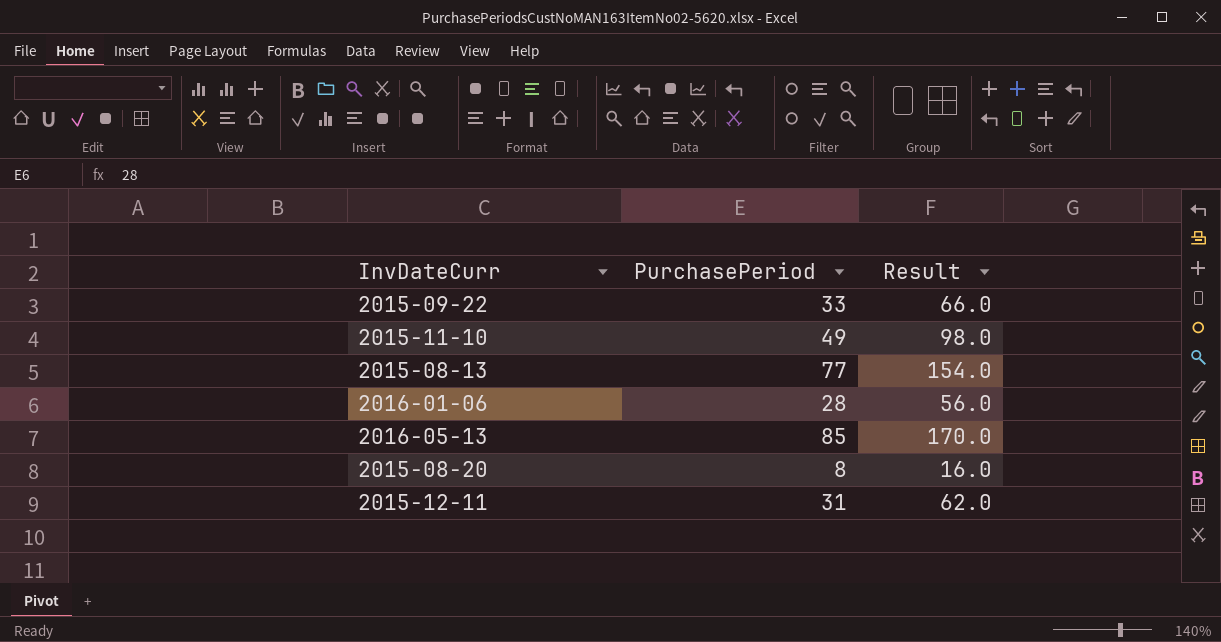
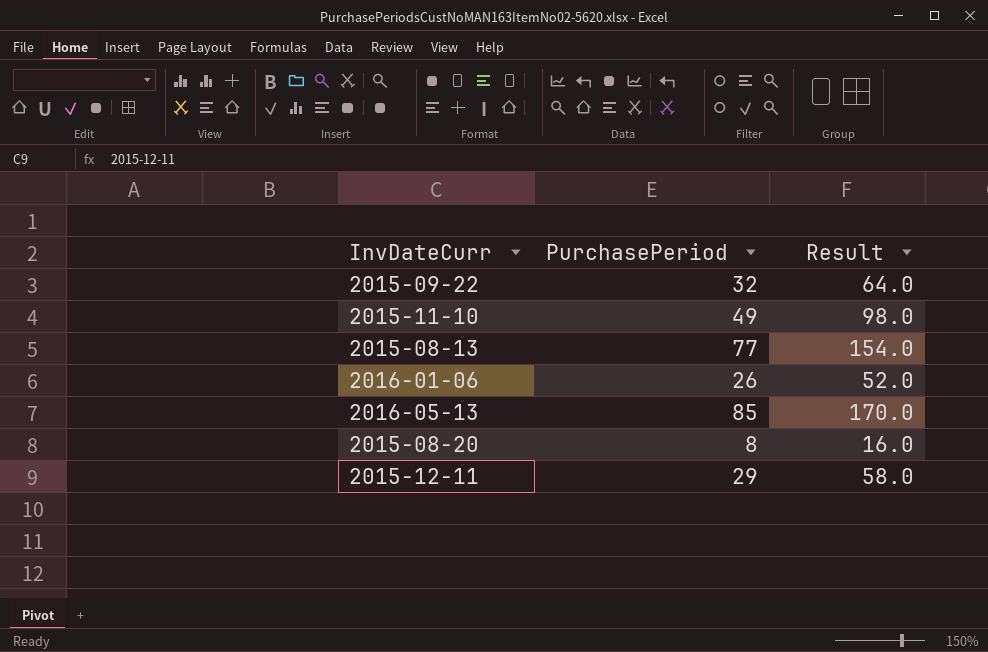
2015-09-22 | PurchasePeriod: 33 -> 32
2015-09-22 | Result: 66.0 -> 64.0
2016-01-06 | PurchasePeriod: 28 -> 26
2016-01-06 | Result: 56.0 -> 52.0
2015-12-11 | PurchasePeriod: 31 -> 29
2015-12-11 | Result: 62.0 -> 58.0

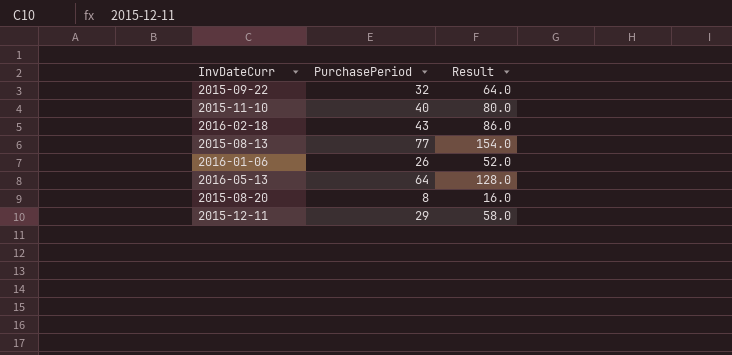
2015-11-10 | PurchasePeriod: 49 -> 40
2015-11-10 | Result: 98.0 -> 80.0
row 2016-02-18: none -> 43 | 86.0
2016-05-13 | PurchasePeriod: 85 -> 64
2016-05-13 | Result: 170.0 -> 128.0

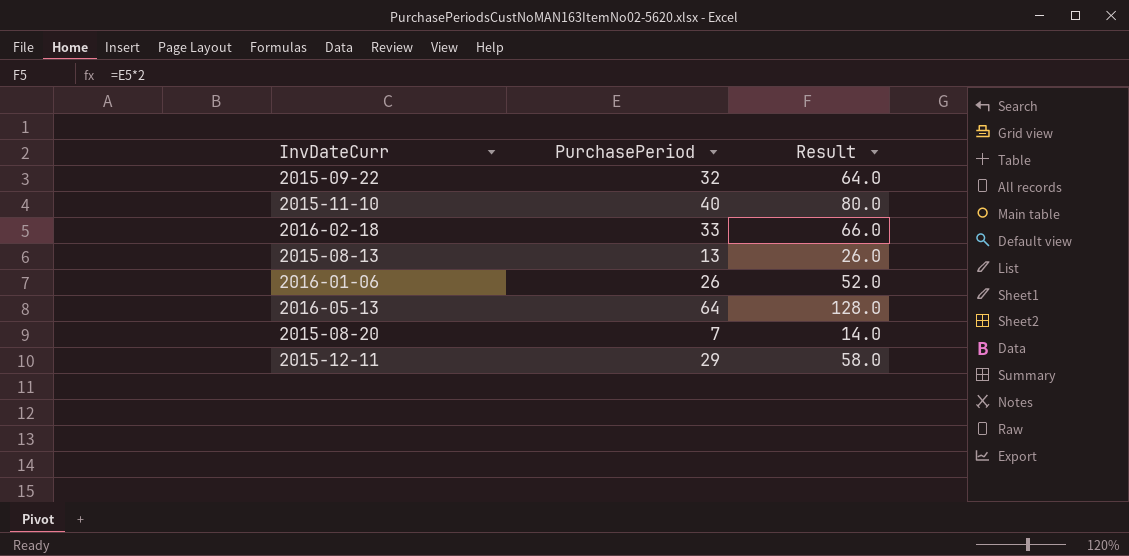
2016-02-18 | PurchasePeriod: 43 -> 33
2016-02-18 | Result: 86.0 -> 66.0
2015-08-13 | PurchasePeriod: 77 -> 13
2015-08-13 | Result: 154.0 -> 26.0
2015-08-20 | PurchasePeriod: 8 -> 7
2015-08-20 | Result: 16.0 -> 14.0

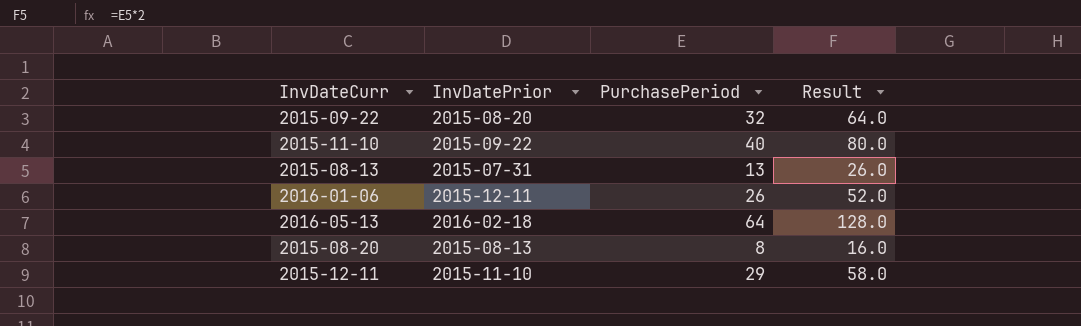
column InvDatePrior | position: none -> 2
row 2016-02-18: 33 | 66.0 -> none
2015-08-20 | PurchasePeriod: 7 -> 8
2015-08-20 | Result: 14.0 -> 16.0

